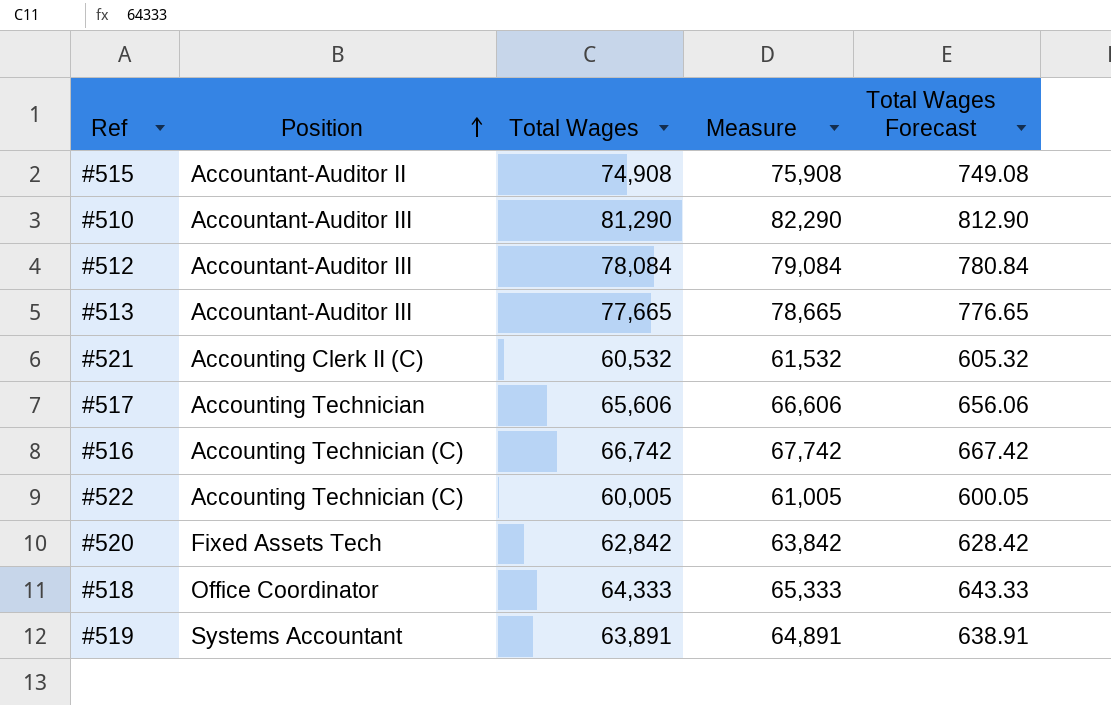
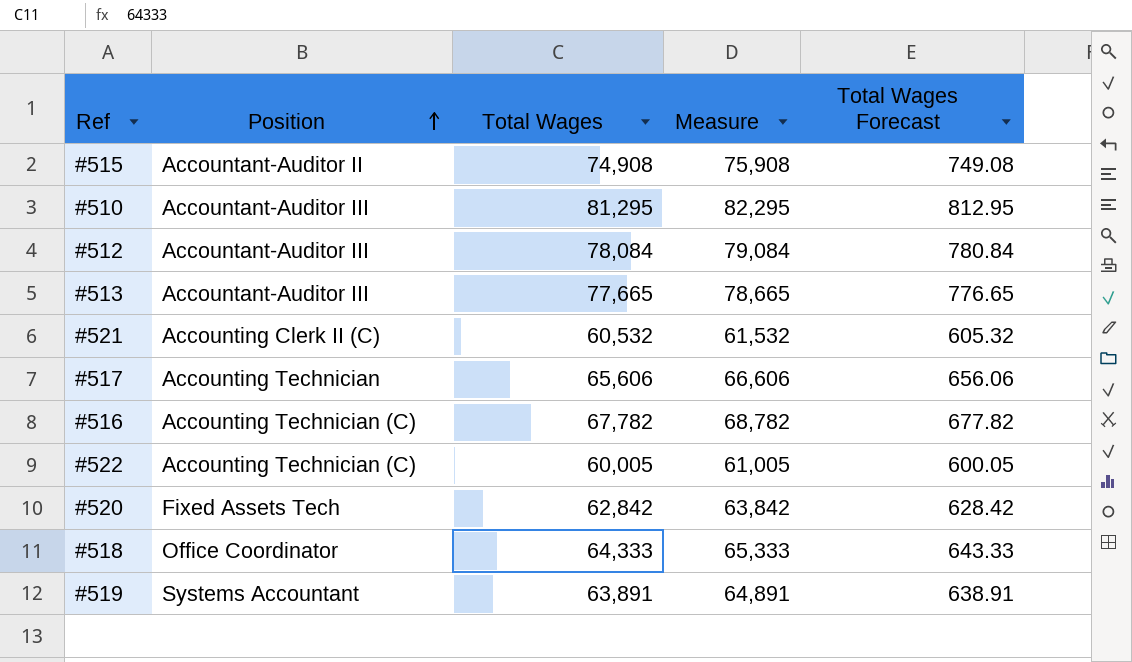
#510 | Total Wages: 81,290 -> 81,295
#510 | Measure: 82,290 -> 82,295
#510 | Total Wages Forecast: 812.90 -> 812.95
#516 | Total Wages: 66,742 -> 67,782
#516 | Measure: 67,742 -> 68,782
#516 | Total Wages Forecast: 667.42 -> 677.82

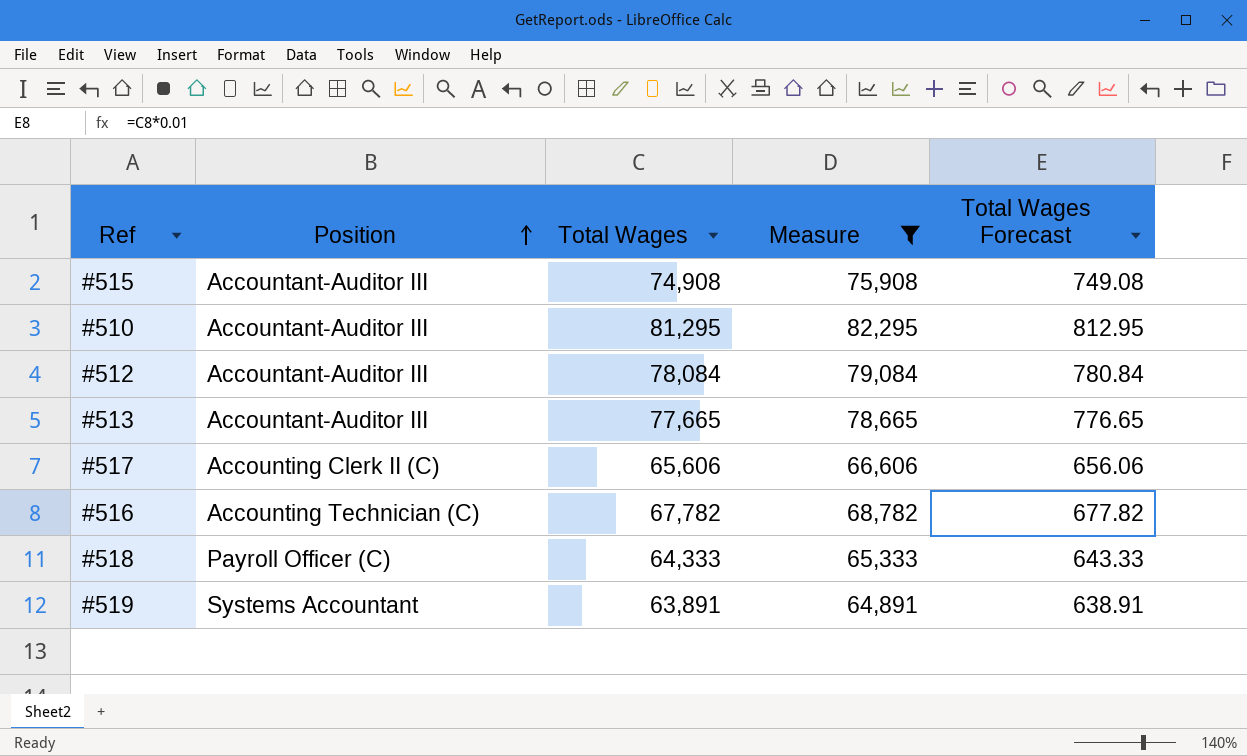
filter: none -> Measure >= 64,891
#515 | Position: Accountant-Auditor II -> Accountant-Auditor III
#517 | Position: Accounting Technician -> Accounting Clerk II (C)
#518 | Position: Office Coordinator -> Payroll Officer (C)

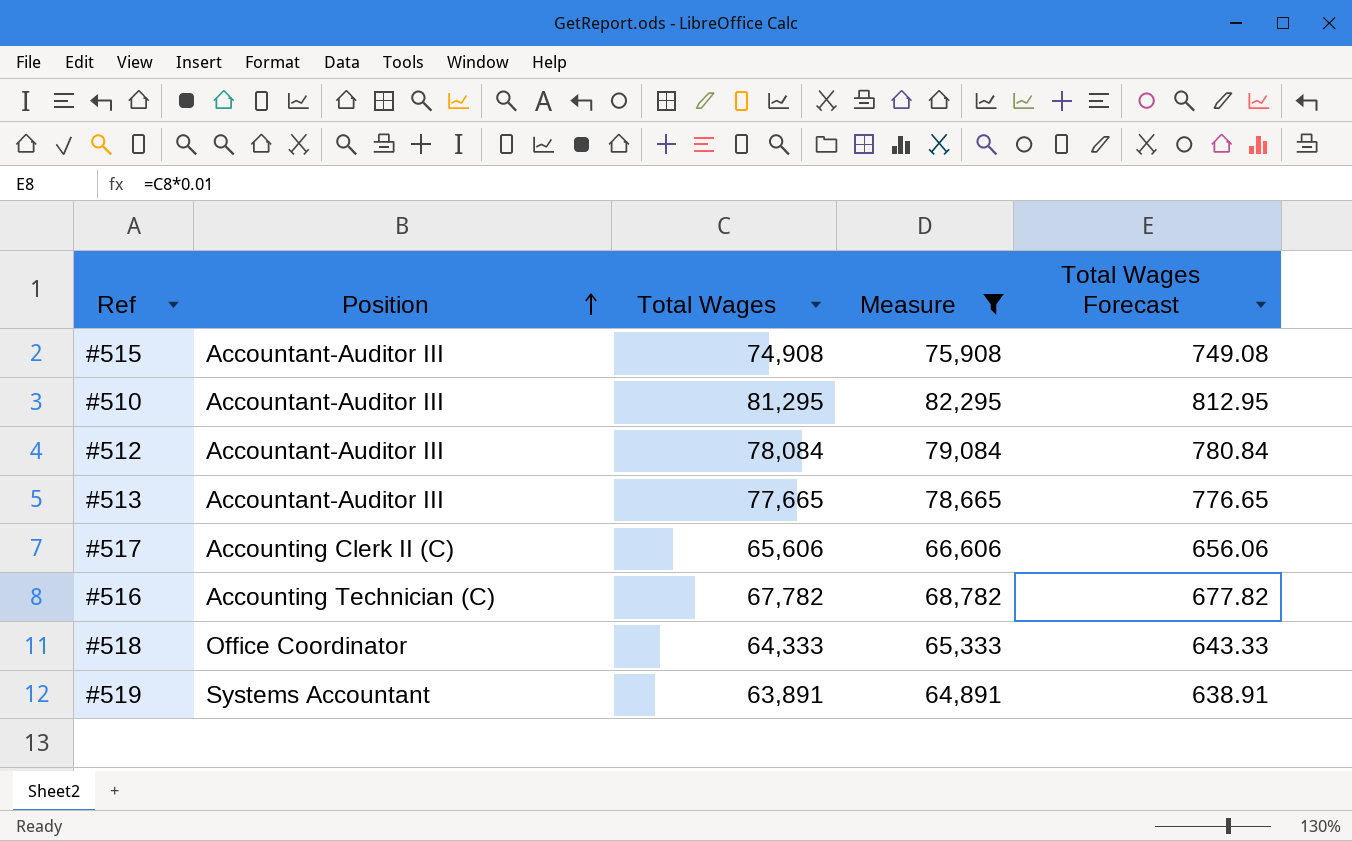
#518 | Position: Payroll Officer (C) -> Office Coordinator

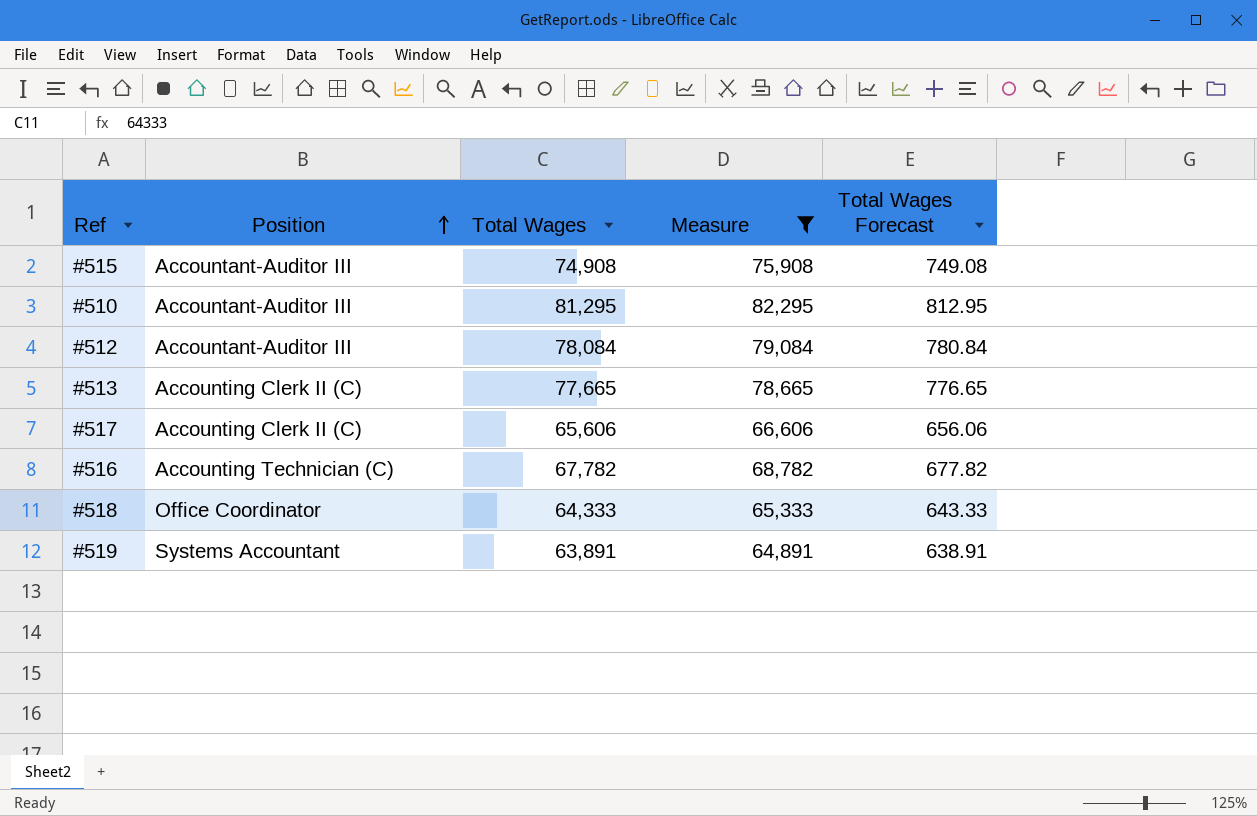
#513 | Position: Accountant-Auditor III -> Accounting Clerk II (C)

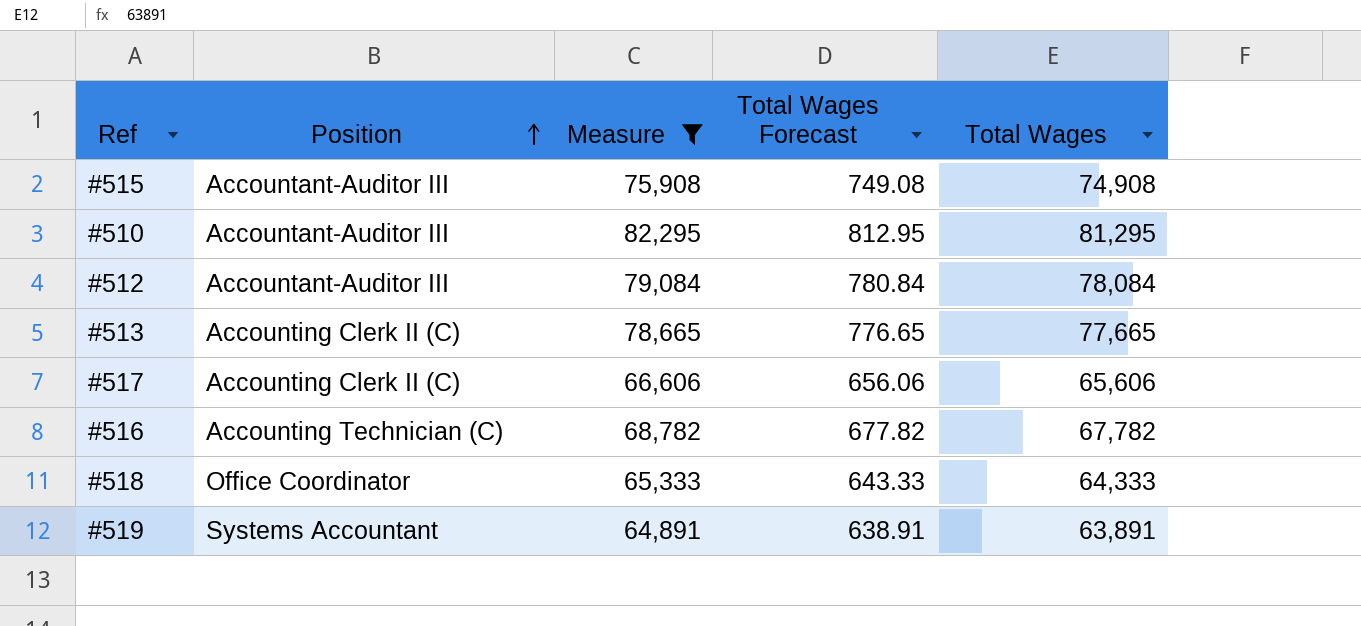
column Total Wages | position: 3 -> 5

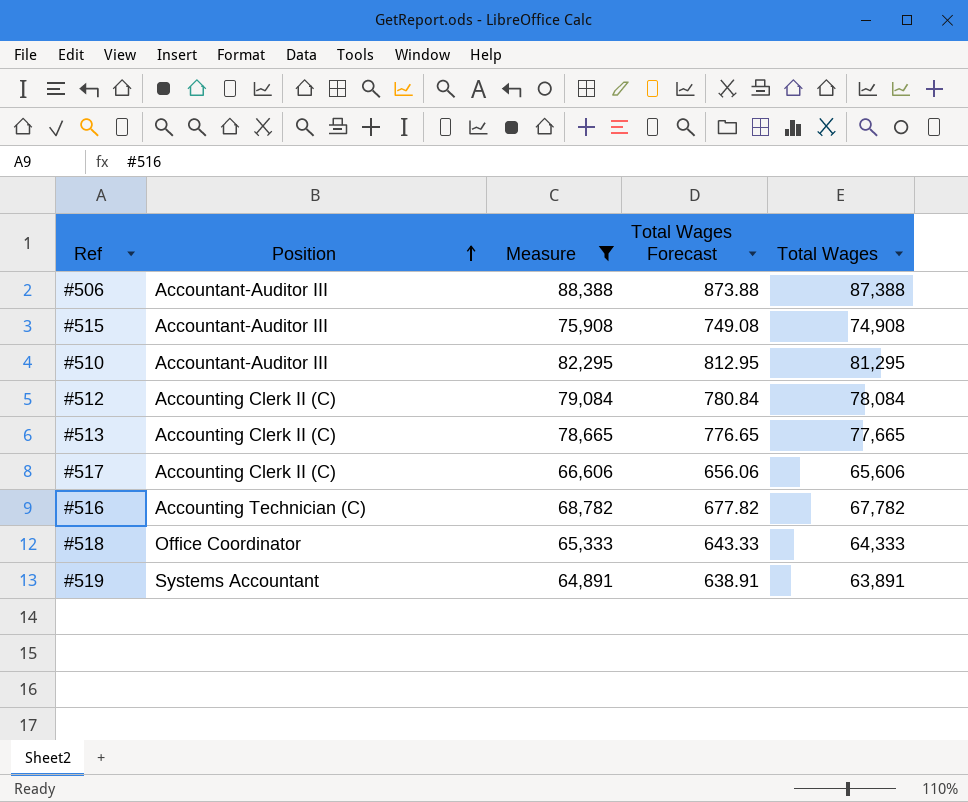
row #506: none -> Accountant-Auditor III | 88,388 | 873.88 | 87,388
#512 | Position: Accountant-Auditor III -> Accounting Clerk II (C)

